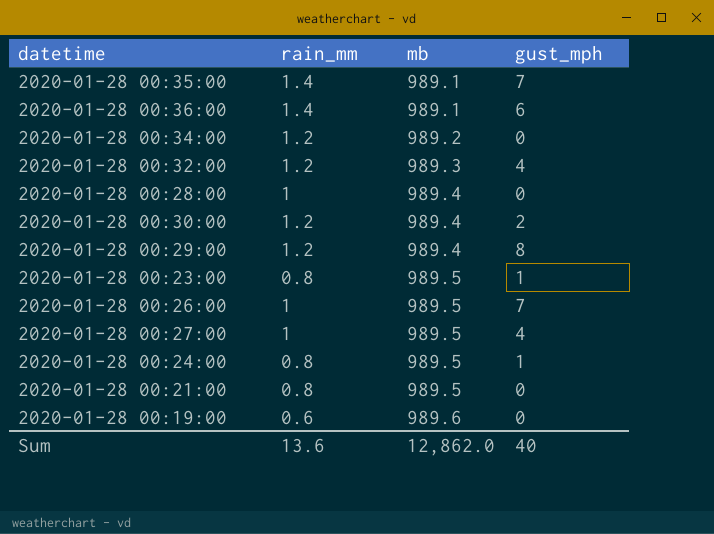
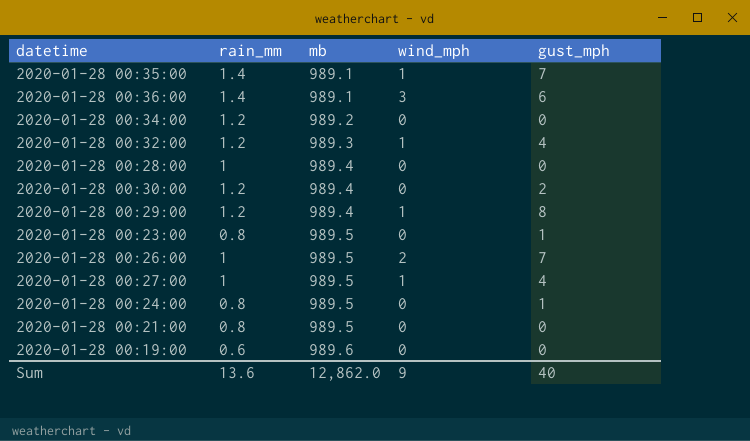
column wind_mph | position: none -> 4

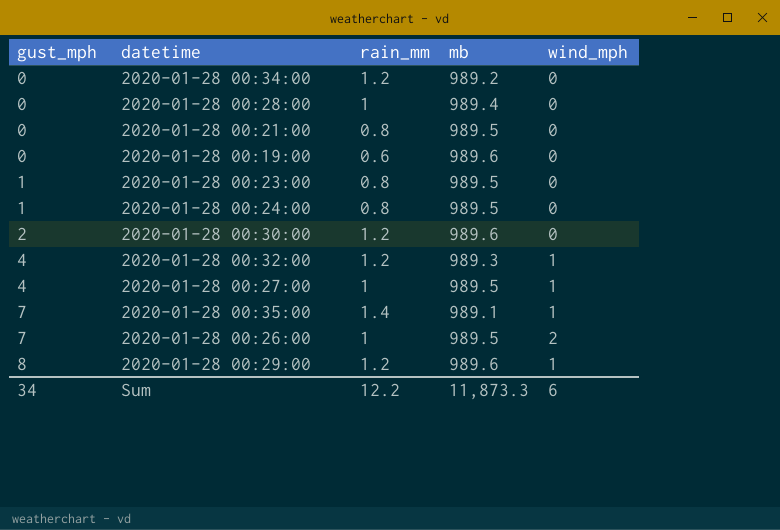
row order: mb ascending -> gust_mph ascending
column gust_mph | position: 5 -> 1
row 2020-01-28 00:36:00: 1.4 | 989.1 | 3 | 6 -> none
2020-01-28 00:30:00 | mb: 989.4 -> 989.6
2020-01-28 00:29:00 | mb: 989.4 -> 989.6
Sum | gust_mph: 40 -> 34
Sum | rain_mm: 13.6 -> 12.2
Sum | mb: 12,862.0 -> 11,873.3
Sum | wind_mph: 9 -> 6

